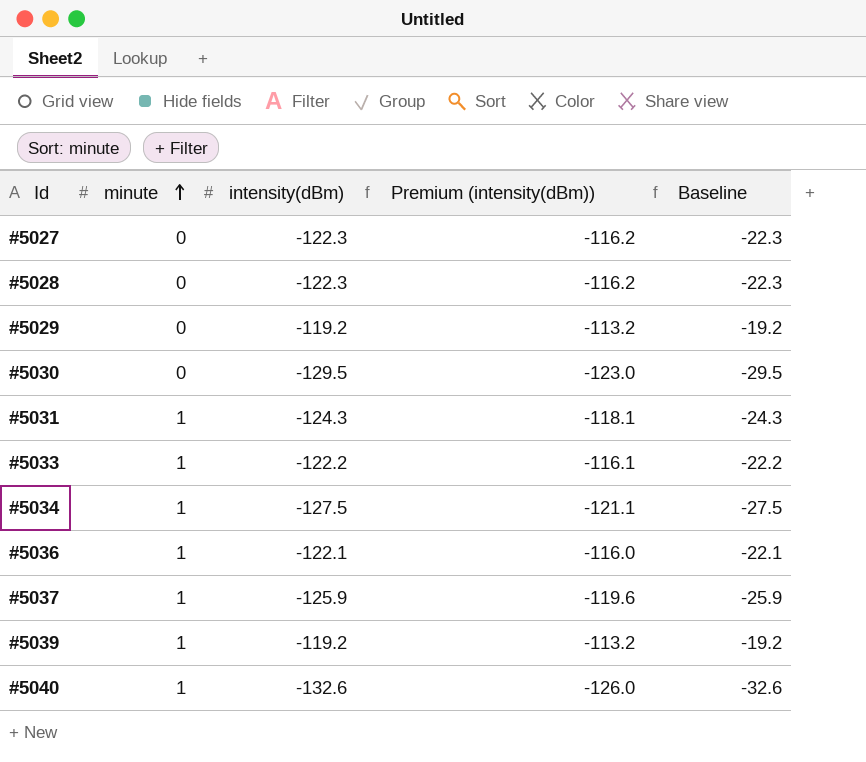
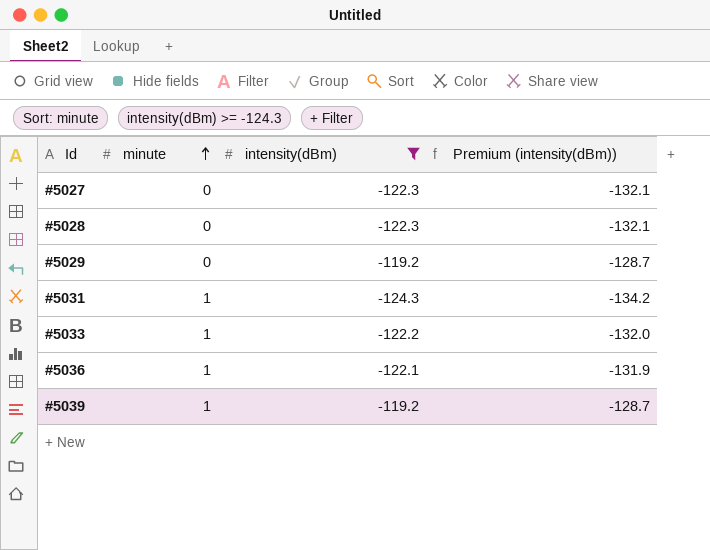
filter: none -> intensity(dBm) >= -124.3
column Baseline | formula: [intensity(dBm)] + 100 -> none
column Premium (intensity(dBm)) | formula: [intensity(dBm)] * 0.95 -> [intensity(dBm)] * 1.08

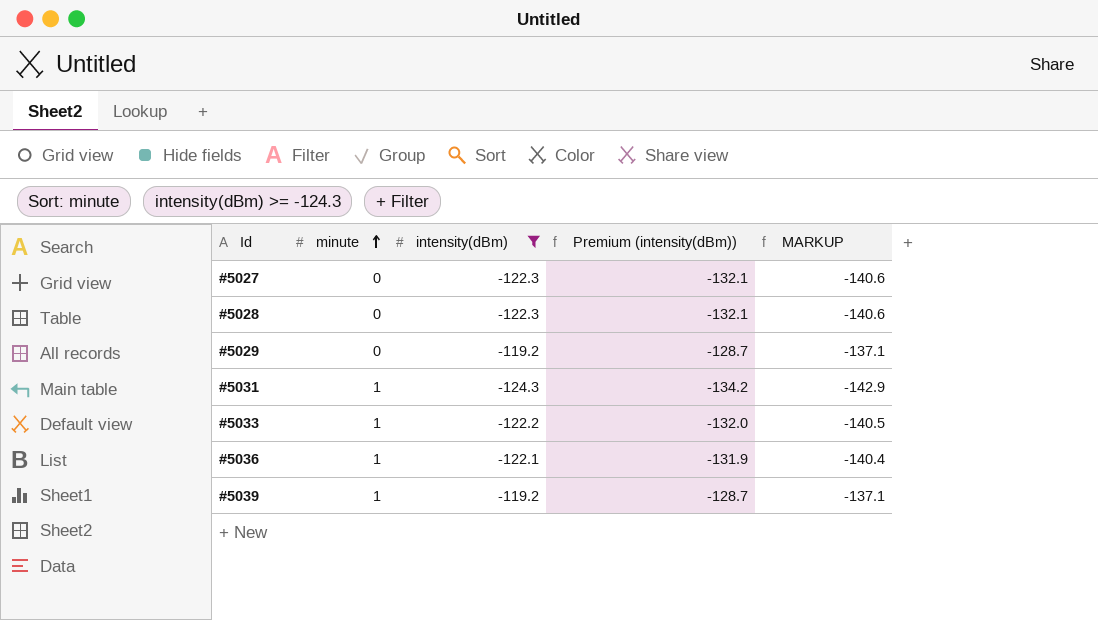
column MARKUP | formula: none -> [intensity(dBm)] * 1.15

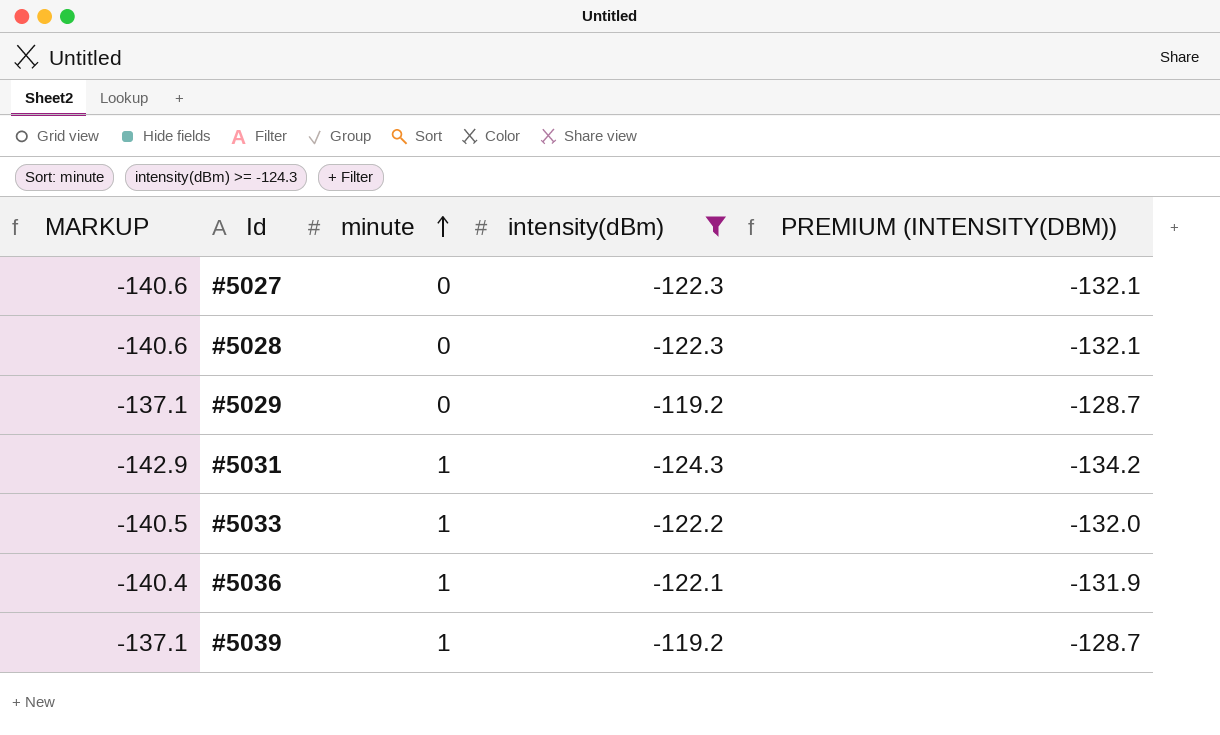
column MARKUP | position: 5 -> 1
column name: Premium (intensity(dBm)) -> PREMIUM (INTENSITY(DBM))

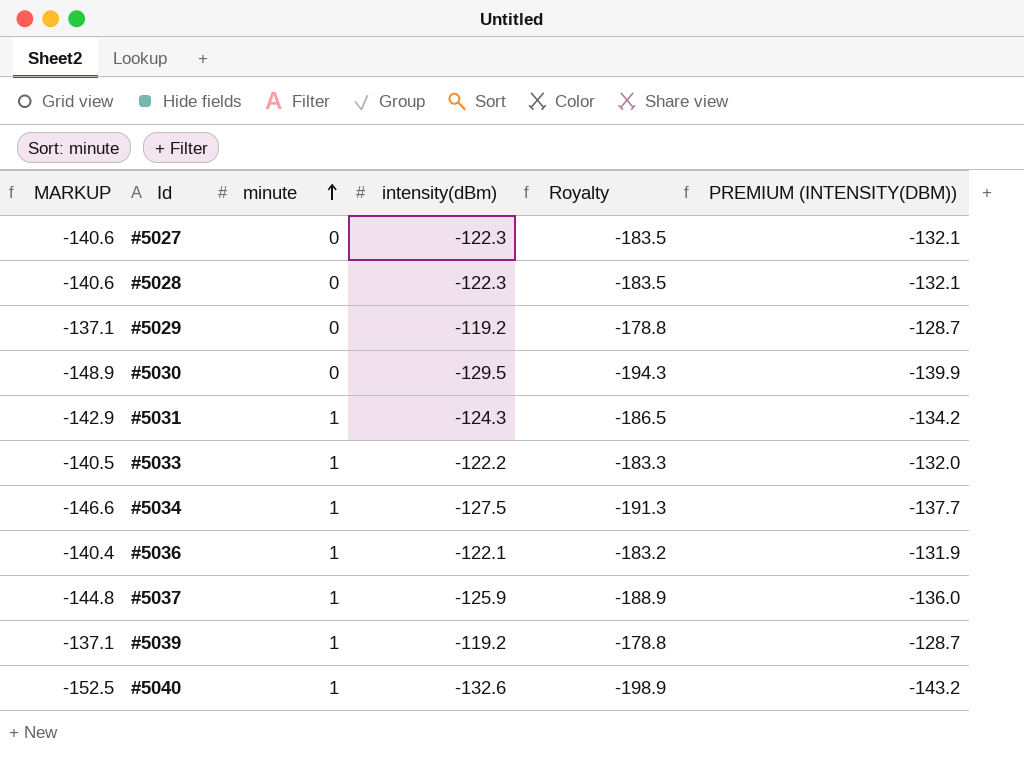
filter: intensity(dBm) >= -124.3 -> none
column Royalty | formula: none -> [intensity(dBm)] * 1.5

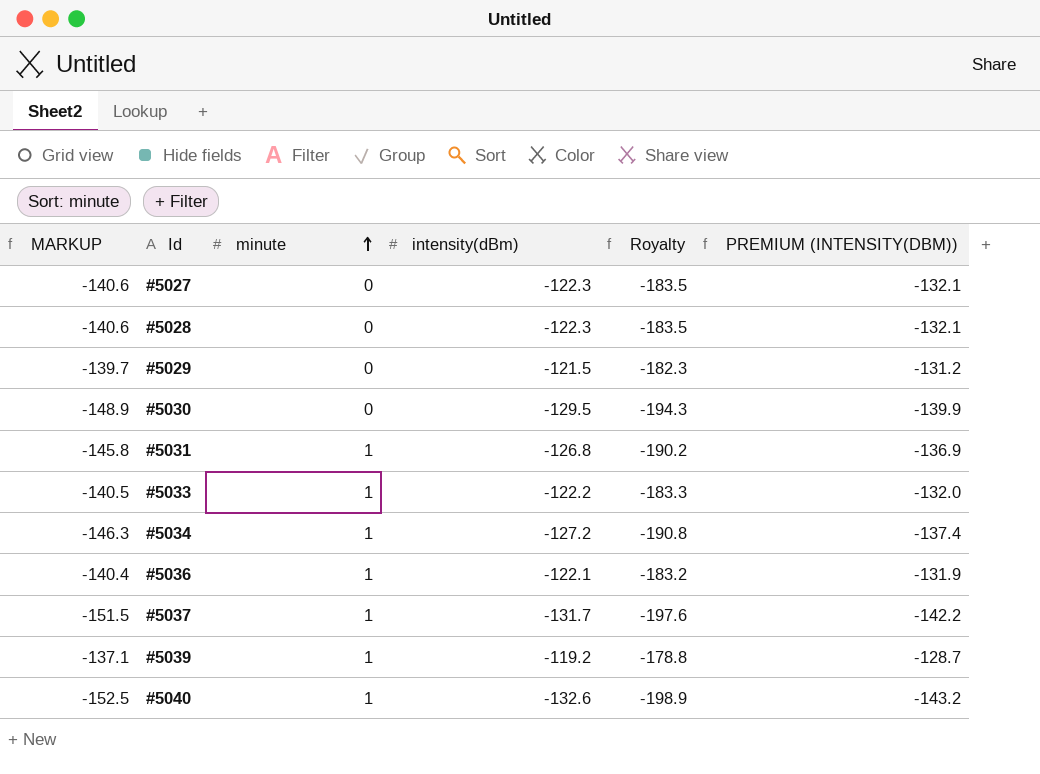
#5029 | MARKUP: -137.1 -> -139.7
#5029 | intensity(dBm): -119.2 -> -121.5
#5029 | Royalty: -178.8 -> -182.3
#5029 | PREMIUM (INTENSITY(DBM)): -128.7 -> -131.2
#5031 | MARKUP: -142.9 -> -145.8
#5031 | intensity(dBm): -124.3 -> -126.8
#5031 | Royalty: -186.5 -> -190.2
#5031 | PREMIUM (INTENSITY(DBM)): -134.2 -> -136.9
#5034 | MARKUP: -146.6 -> -146.3
#5034 | intensity(dBm): -127.5 -> -127.2
#5034 | Royalty: -191.3 -> -190.8
#5034 | PREMIUM (INTENSITY(DBM)): -137.7 -> -137.4
#5037 | MARKUP: -144.8 -> -151.5
#5037 | intensity(dBm): -125.9 -> -131.7
#5037 | Royalty: -188.9 -> -197.6
#5037 | PREMIUM (INTENSITY(DBM)): -136.0 -> -142.2

